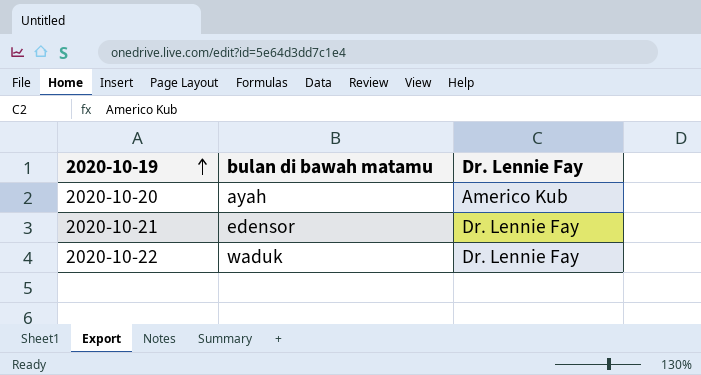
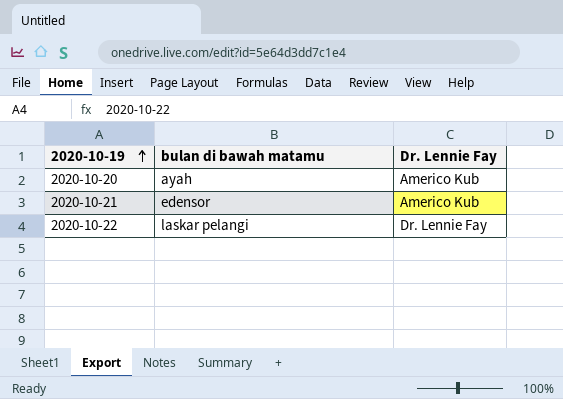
2020-10-21 | Dr. Lennie Fay: Dr. Lennie Fay -> Americo Kub
2020-10-22 | bulan di bawah matamu: waduk -> laskar pelangi

